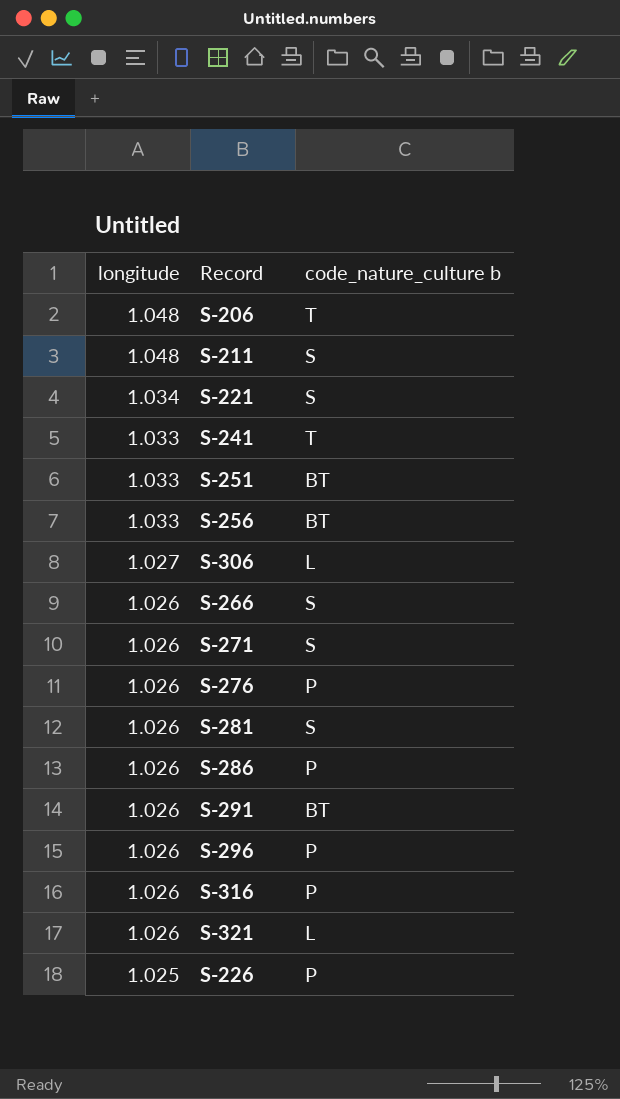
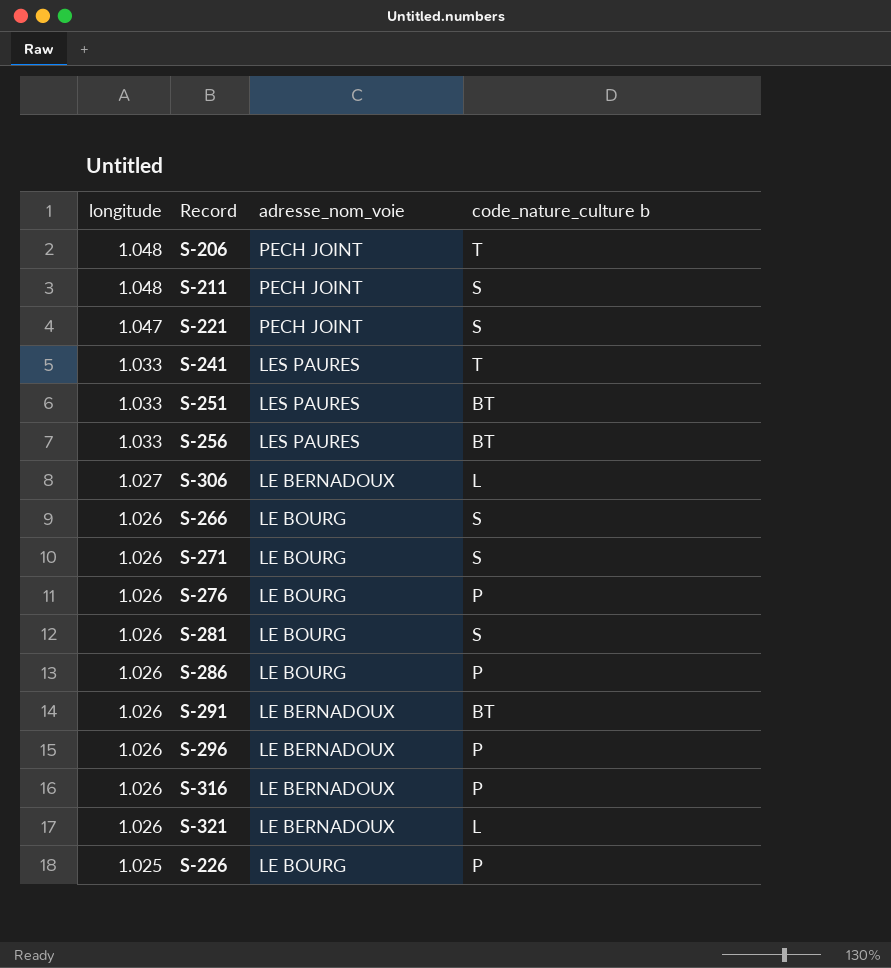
column adresse_nom_voie | position: none -> 3
S-221 | longitude: 1.034 -> 1.047

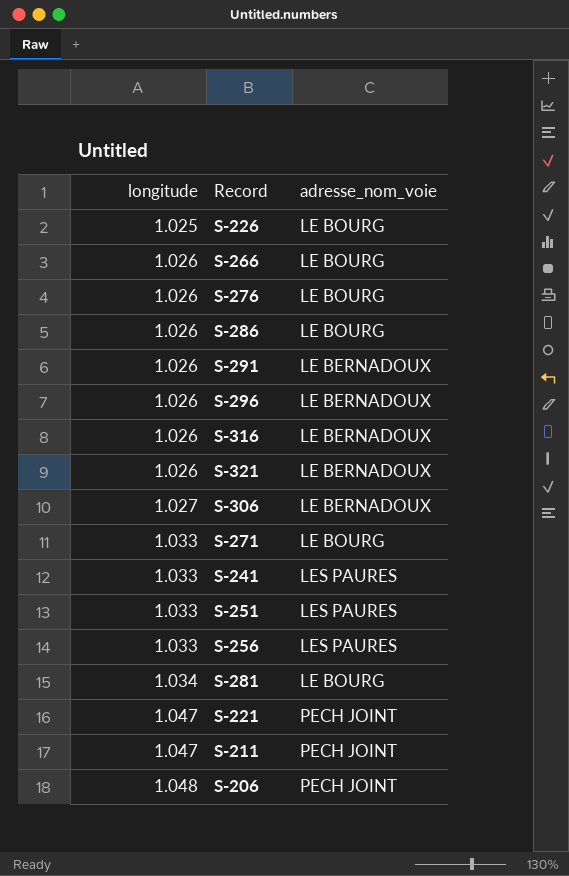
row order: longitude descending -> longitude ascending
column code_nature_culture b | position: 4 -> none
S-271 | longitude: 1.026 -> 1.033
S-281 | longitude: 1.026 -> 1.034
S-211 | longitude: 1.048 -> 1.047

